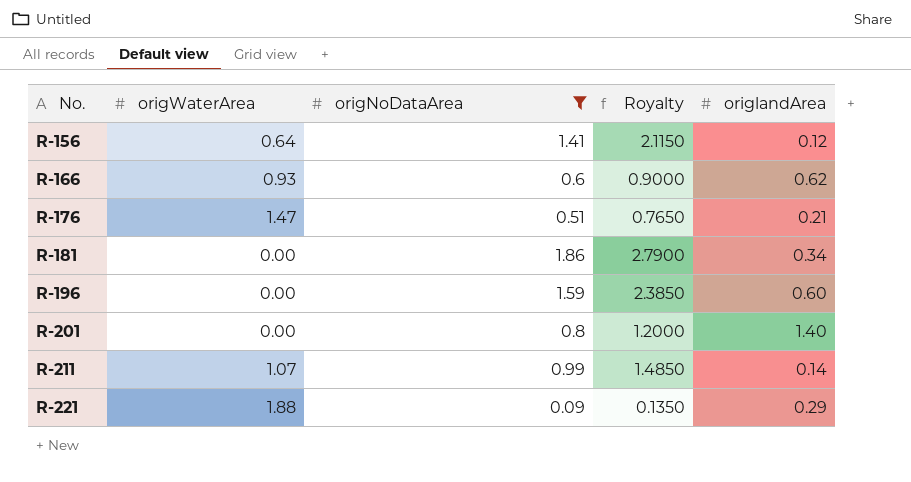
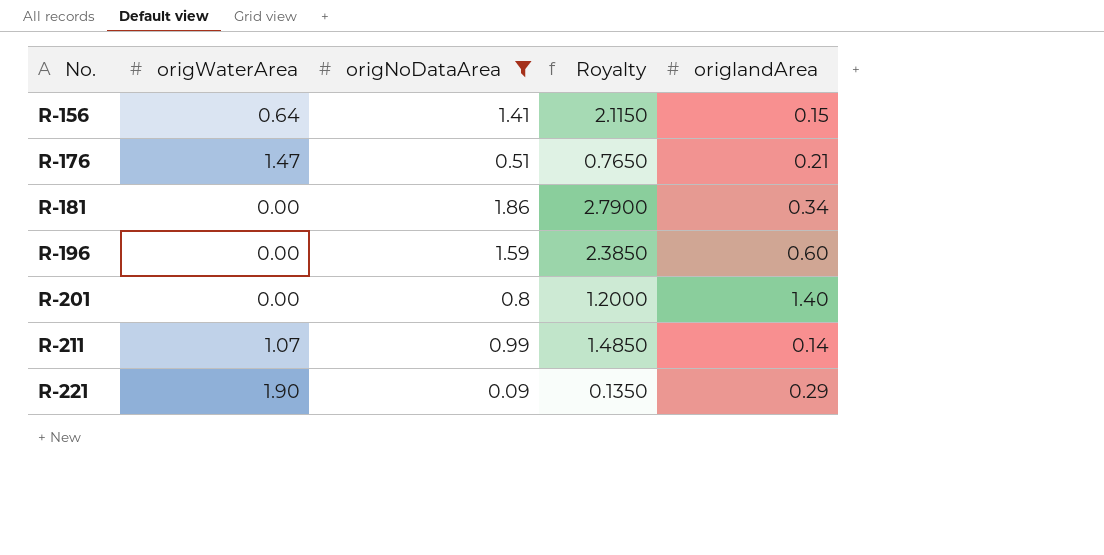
row R-166: 0.93 | 0.6 | 0.9000 | 0.62 -> none
R-156 | origlandArea: 0.12 -> 0.15
R-221 | origWaterArea: 1.88 -> 1.90

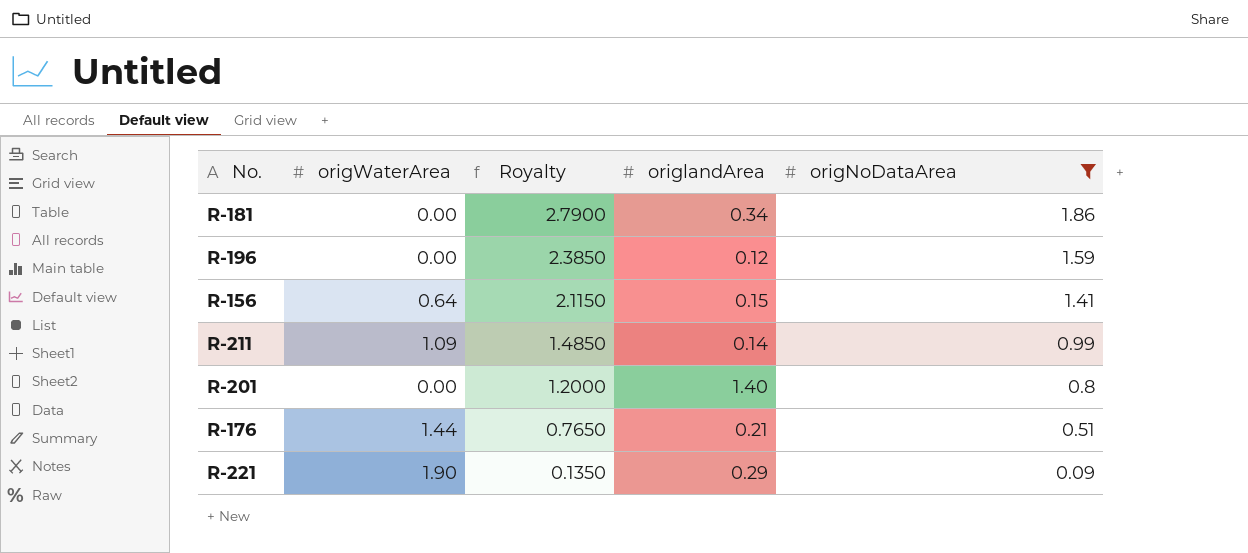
row order: No. ascending -> Royalty descending
column origNoDataArea | position: 3 -> 5
R-196 | origlandArea: 0.60 -> 0.12
R-211 | origWaterArea: 1.07 -> 1.09
R-176 | origWaterArea: 1.47 -> 1.44

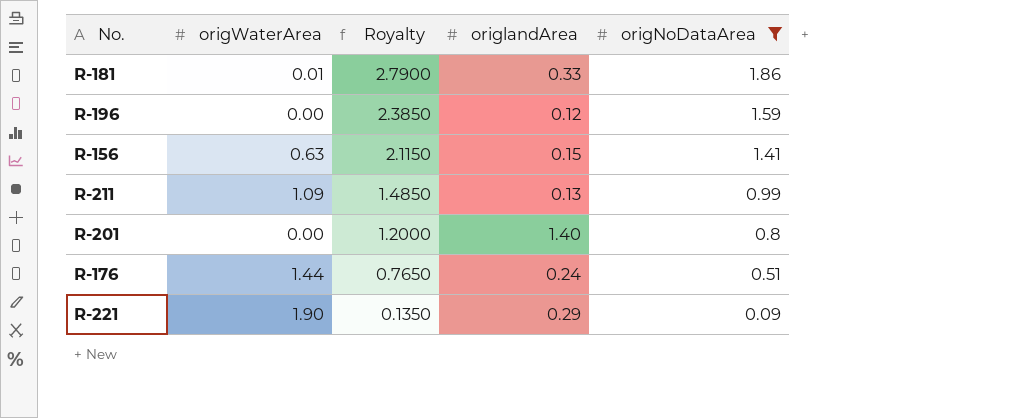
R-181 | origWaterArea: 0.00 -> 0.01
R-181 | origlandArea: 0.34 -> 0.33
R-156 | origWaterArea: 0.64 -> 0.63
R-211 | origlandArea: 0.14 -> 0.13
R-176 | origlandArea: 0.21 -> 0.24

